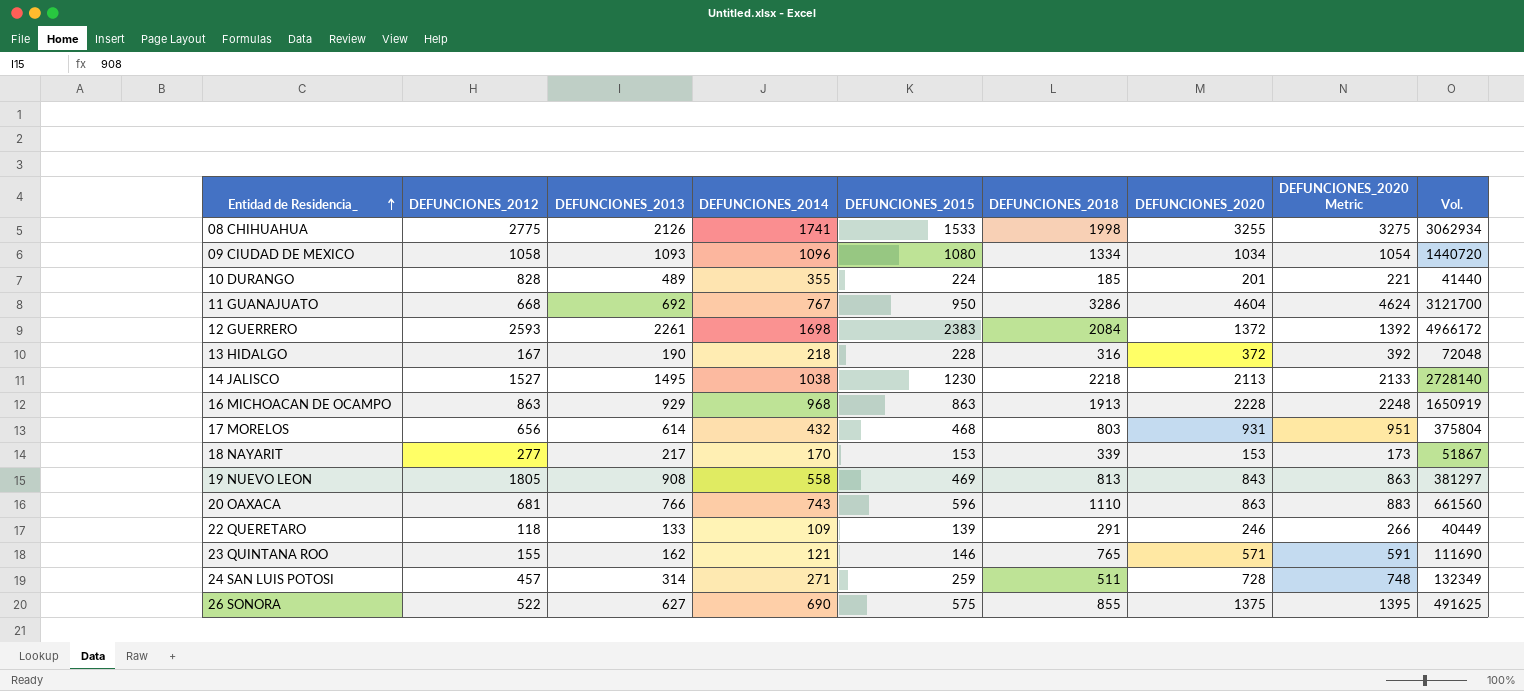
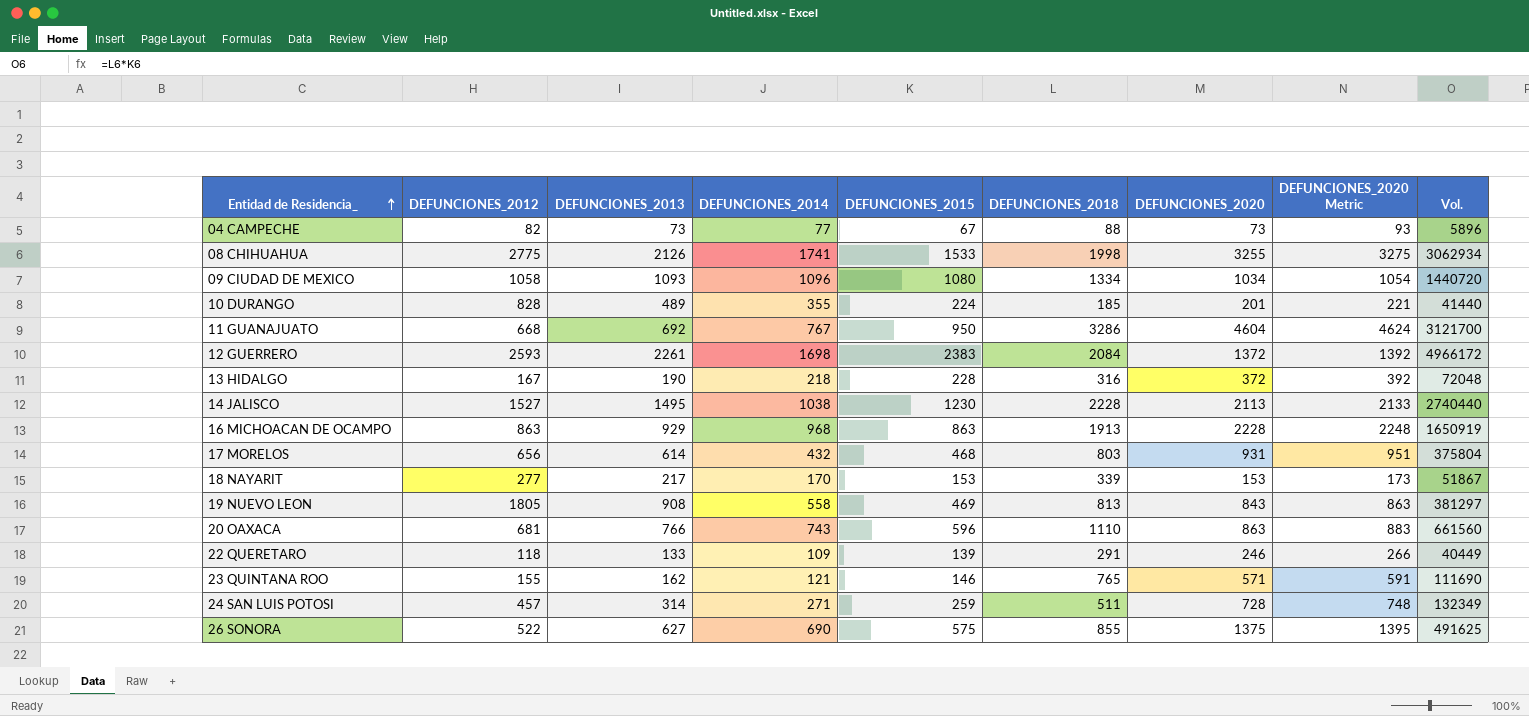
row 04 CAMPECHE: none -> 82 | 73 | 77 | 67 | 88 | 73 | 93 | 5896
14 JALISCO | DEFUNCIONES_2018: 2218 -> 2228
14 JALISCO | Vol.: 2728140 -> 2740440

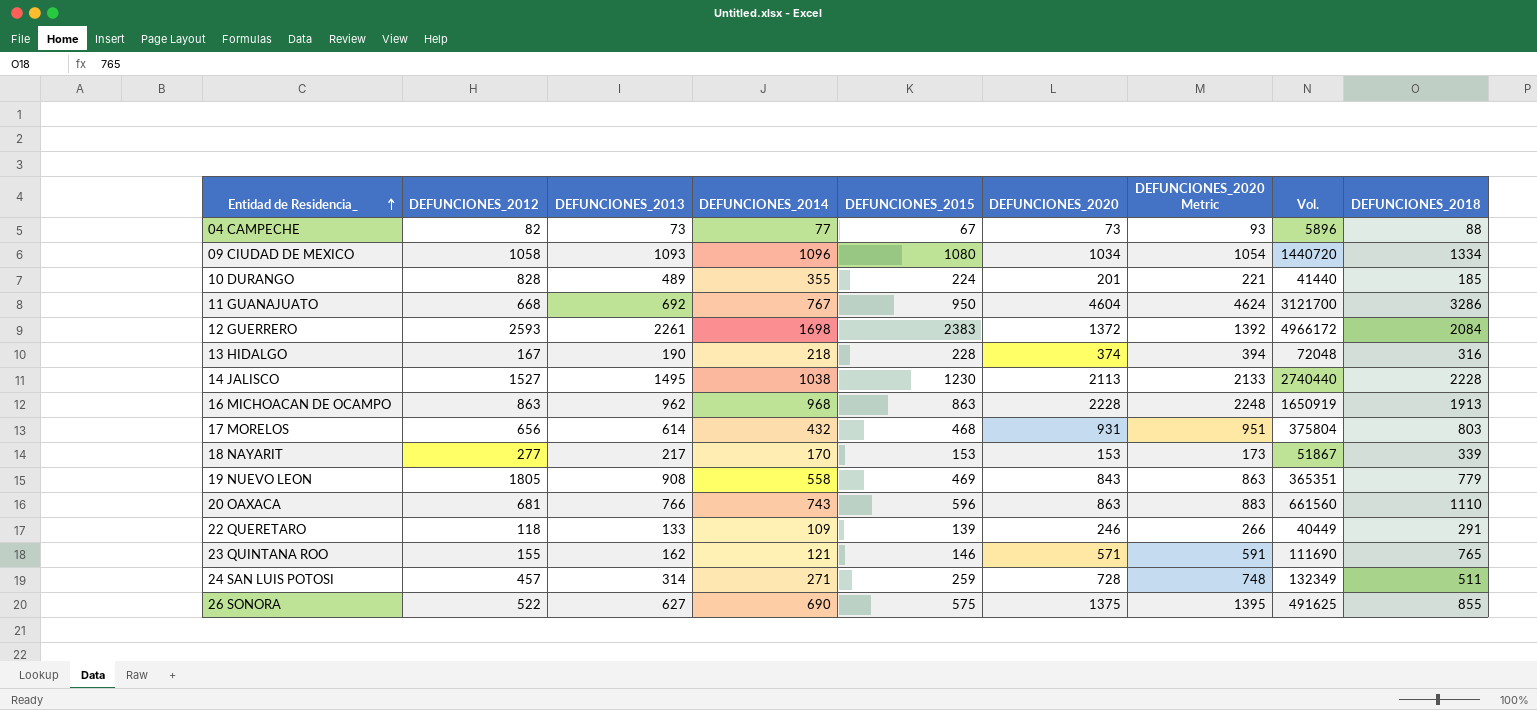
column DEFUNCIONES_2018 | position: 6 -> 9
row 08 CHIHUAHUA: 2775 | 2126 | 1741 | 1533 | 1998 | 3255 | 3275 | 3062934 -> none
13 HIDALGO | DEFUNCIONES_2020: 372 -> 374
13 HIDALGO | DEFUNCIONES_2020 Metric: 392 -> 394
16 MICHOACAN DE OCAMPO | DEFUNCIONES_2013: 929 -> 962
19 NUEVO LEON | Vol.: 381297 -> 365351
19 NUEVO LEON | DEFUNCIONES_2018: 813 -> 779

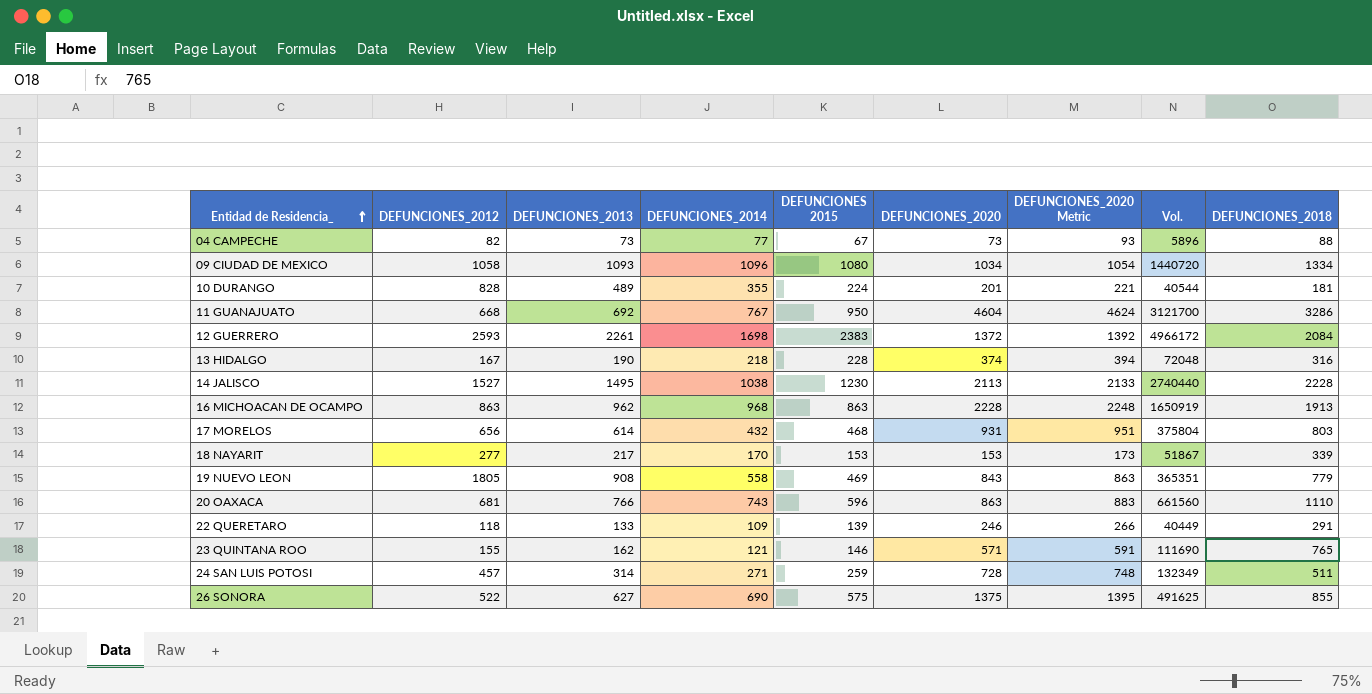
column name: DEFUNCIONES_2015 -> DEFUNCIONES 2015
10 DURANGO | Vol.: 41440 -> 40544
10 DURANGO | DEFUNCIONES_2018: 185 -> 181

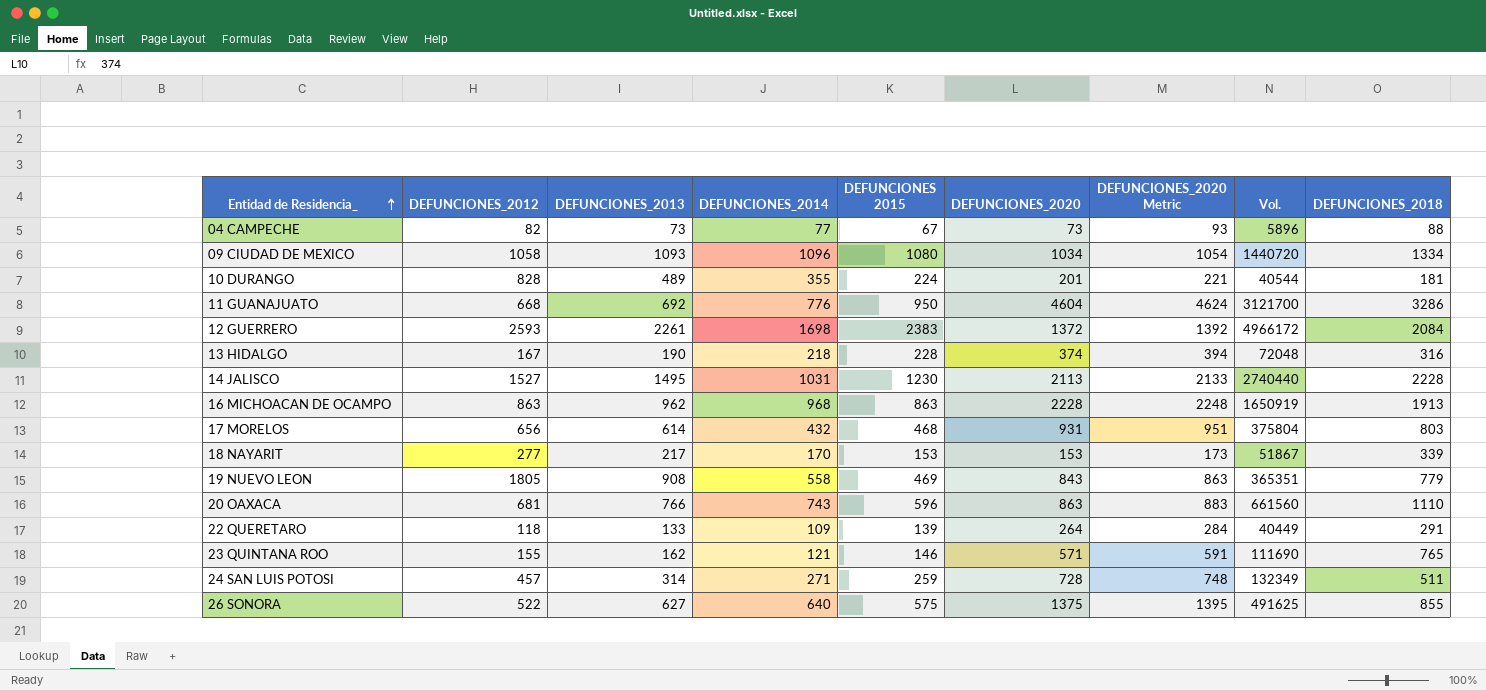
11 GUANAJUATO | DEFUNCIONES_2014: 767 -> 776
14 JALISCO | DEFUNCIONES_2014: 1038 -> 1031
22 QUERETARO | DEFUNCIONES_2020: 246 -> 264
22 QUERETARO | DEFUNCIONES_2020 Metric: 266 -> 284
26 SONORA | DEFUNCIONES_2014: 690 -> 640

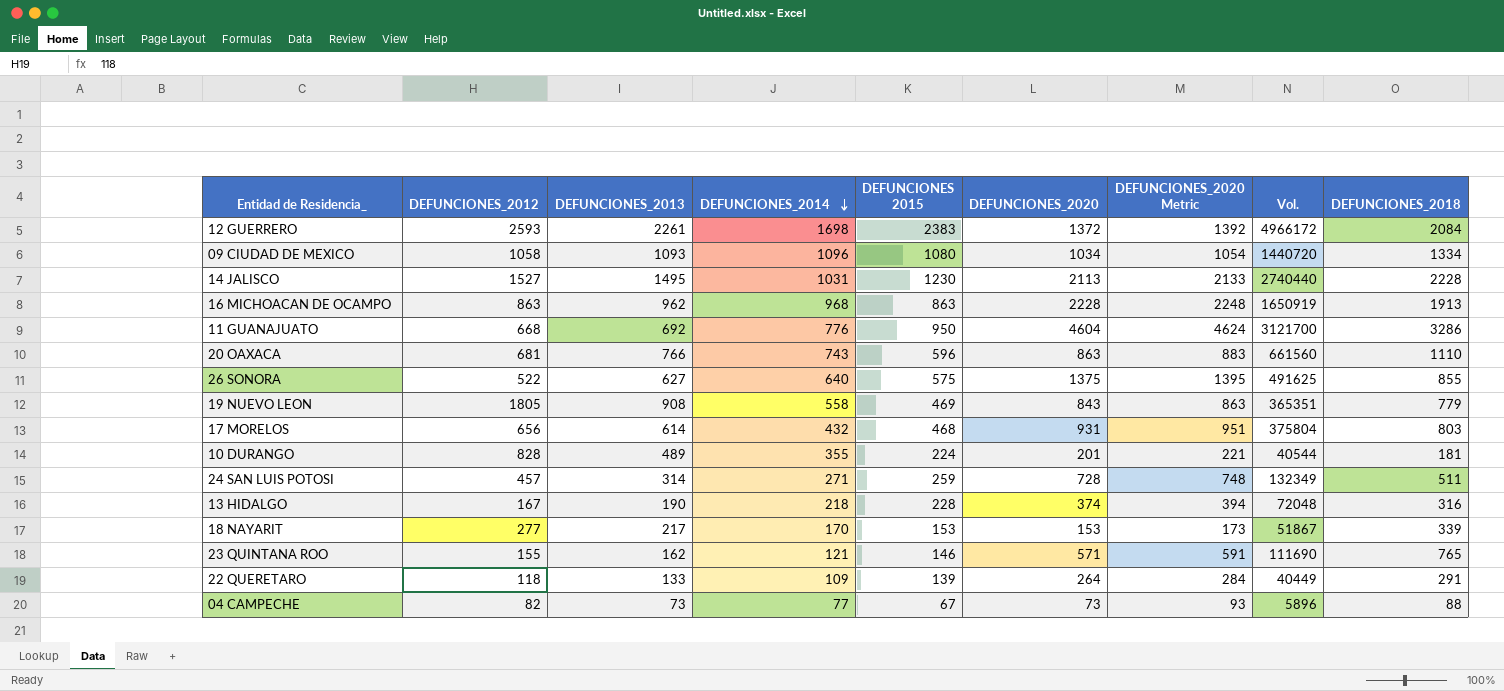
row order: Entidad de Residencia_ ascending -> DEFUNCIONES_2014 descending

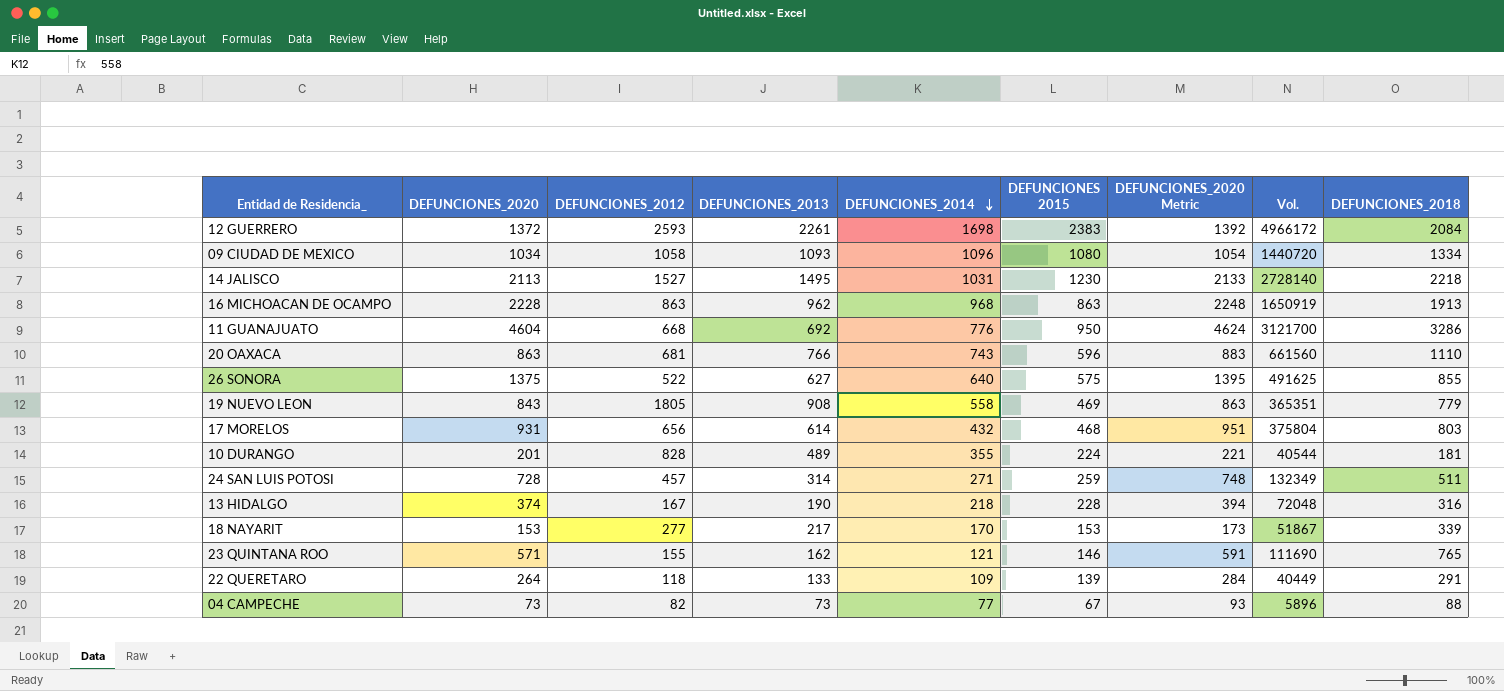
column DEFUNCIONES_2020 | position: 6 -> 2
14 JALISCO | Vol.: 2740440 -> 2728140
14 JALISCO | DEFUNCIONES_2018: 2228 -> 2218

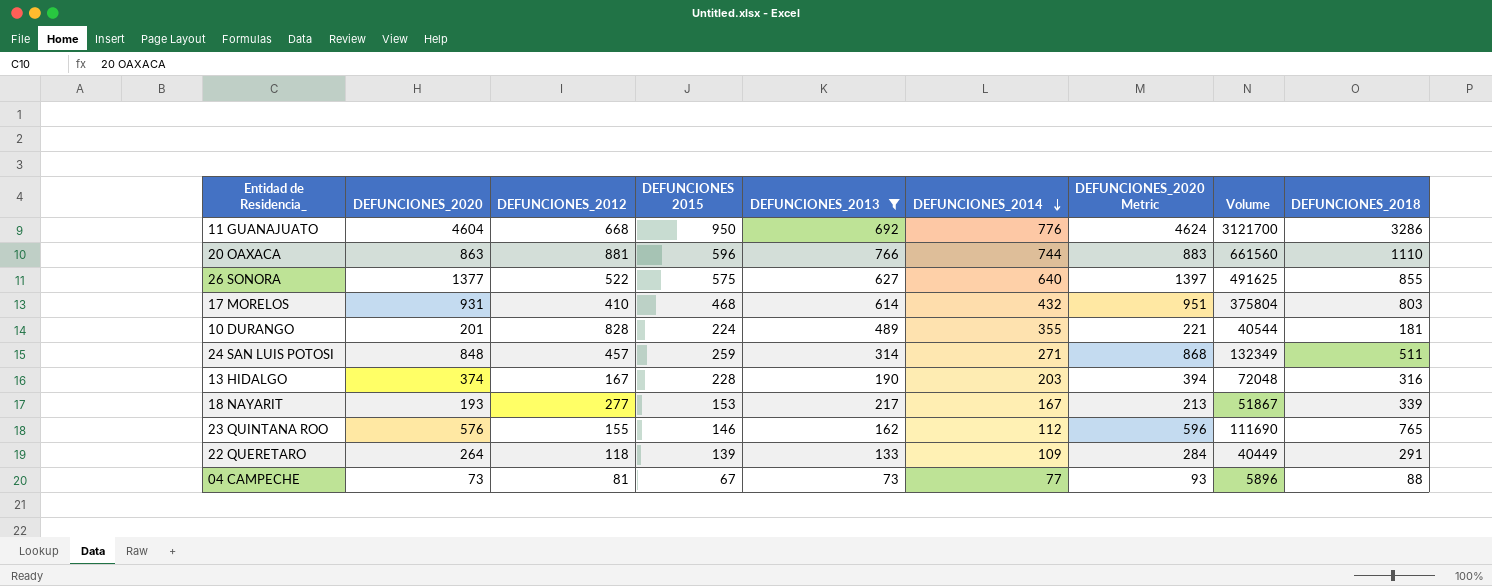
filter: none -> DEFUNCIONES_2013 <= 766
column DEFUNCIONES 2015 | position: 6 -> 4
column name: Vol. -> Volume
20 OAXACA | DEFUNCIONES_2012: 681 -> 881
20 OAXACA | DEFUNCIONES_2014: 743 -> 744
26 SONORA | DEFUNCIONES_2020: 1375 -> 1377
26 SONORA | DEFUNCIONES_2020 Metric: 1395 -> 1397
17 MORELOS | DEFUNCIONES_2012: 656 -> 410
24 SAN LUIS POTOSI | DEFUNCIONES_2020: 728 -> 848
24 SAN LUIS POTOSI | DEFUNCIONES_2020 Metric: 748 -> 868
13 HIDALGO | DEFUNCIONES_2014: 218 -> 203
18 NAYARIT | DEFUNCIONES_2020: 153 -> 193
18 NAYARIT | DEFUNCIONES_2014: 170 -> 167
18 NAYARIT | DEFUNCIONES_2020 Metric: 173 -> 213
23 QUINTANA ROO | DEFUNCIONES_2020: 571 -> 576
23 QUINTANA ROO | DEFUNCIONES_2014: 121 -> 112
23 QUINTANA ROO | DEFUNCIONES_2020 Metric: 591 -> 596
04 CAMPECHE | DEFUNCIONES_2012: 82 -> 81

